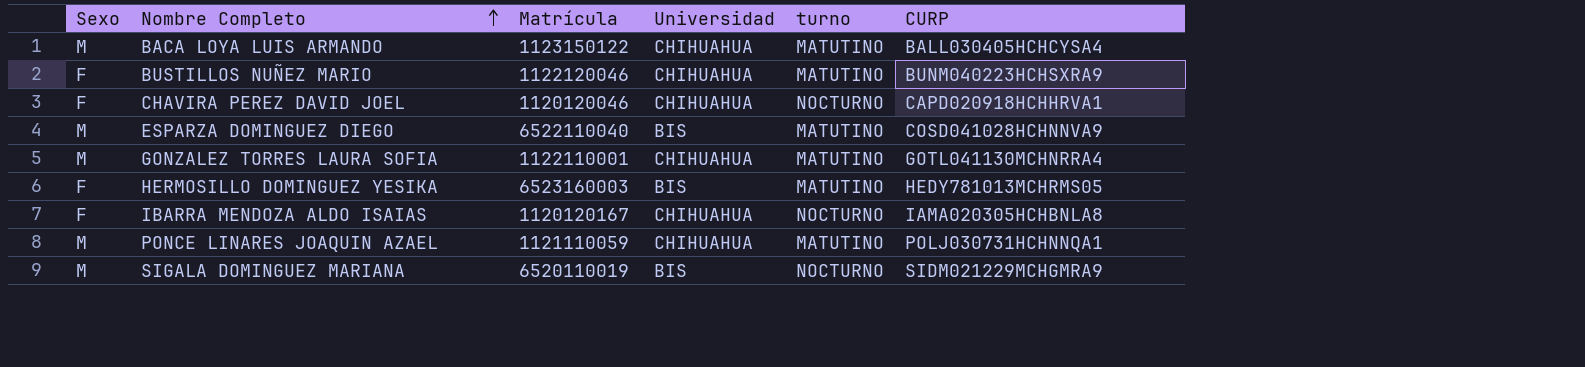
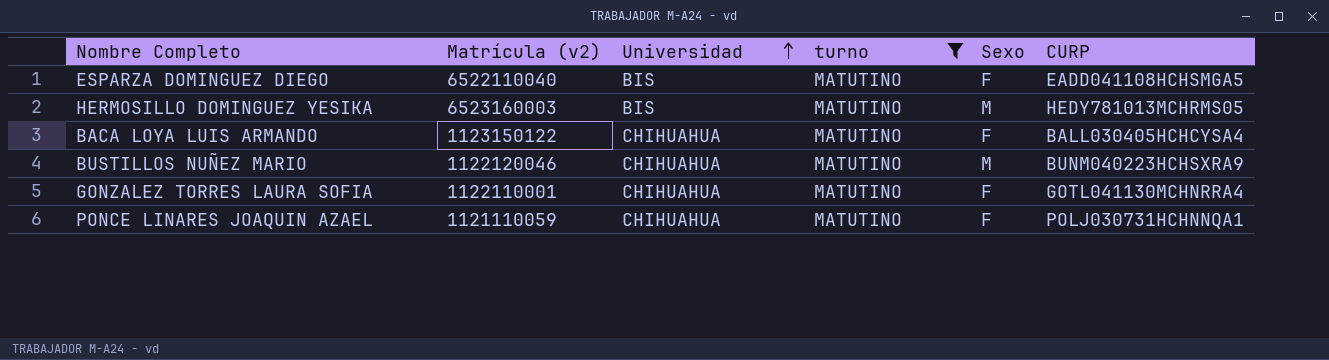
filter: none -> turno = MATUTINO
row order: Nombre Completo ascending -> Universidad ascending
column name: Matrícula -> Matrícula (v2)
column Sexo | position: 1 -> 5
ESPARZA DOMINGUEZ DIEGO | Sexo: M -> F
ESPARZA DOMINGUEZ DIEGO | CURP: COSD041028HCHNNVA9 -> EADD041108HCHSMGA5
HERMOSILLO DOMINGUEZ YESIKA | Sexo: F -> M
BACA LOYA LUIS ARMANDO | Sexo: M -> F
BUSTILLOS NUÑEZ MARIO | Sexo: F -> M
GONZALEZ TORRES LAURA SOFIA | Sexo: M -> F
PONCE LINARES JOAQUIN AZAEL | Sexo: M -> F

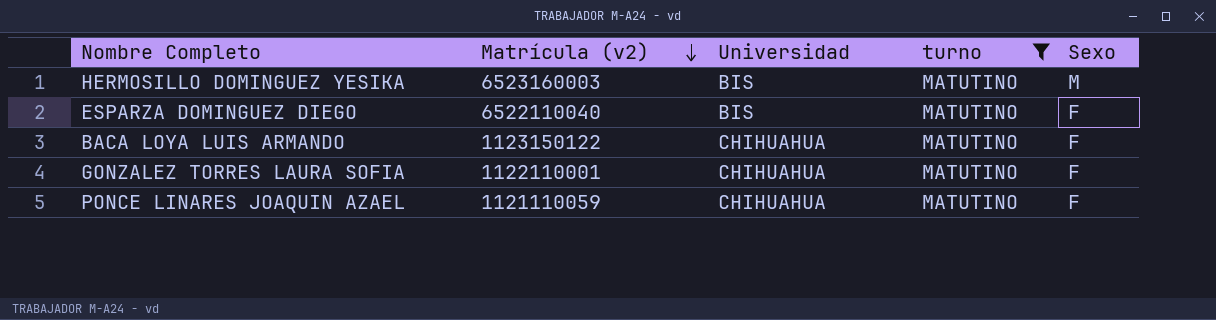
row order: Universidad ascending -> Matrícula (v2) descending
column CURP | position: 6 -> none
row BUSTILLOS NUÑEZ MARIO: 1122120046 | CHIHUAHUA | MATUTINO | M | BUNM040223HCHSXRA9 -> none

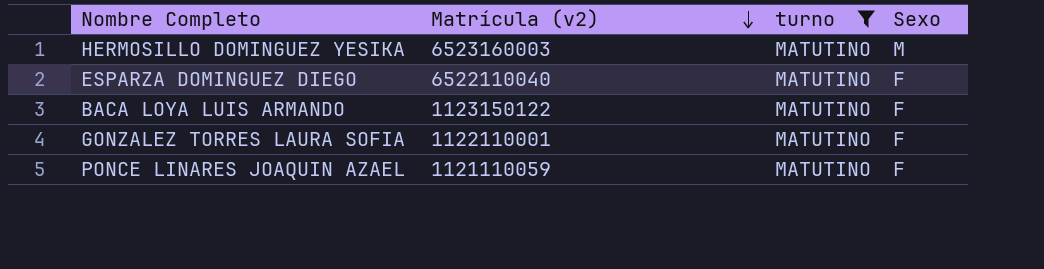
column Universidad | position: 3 -> none

